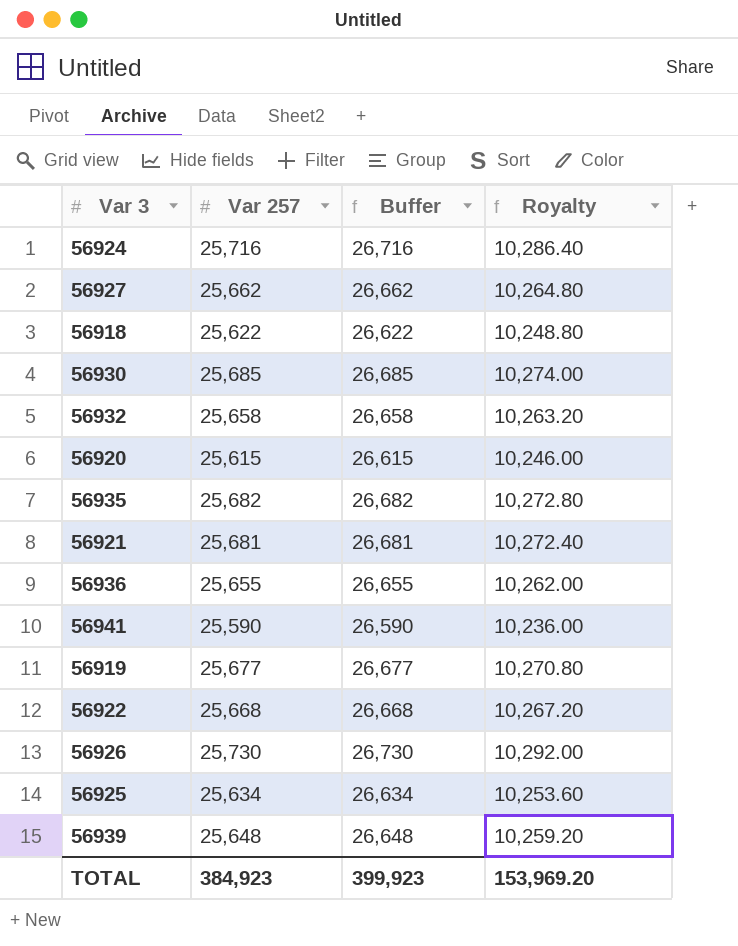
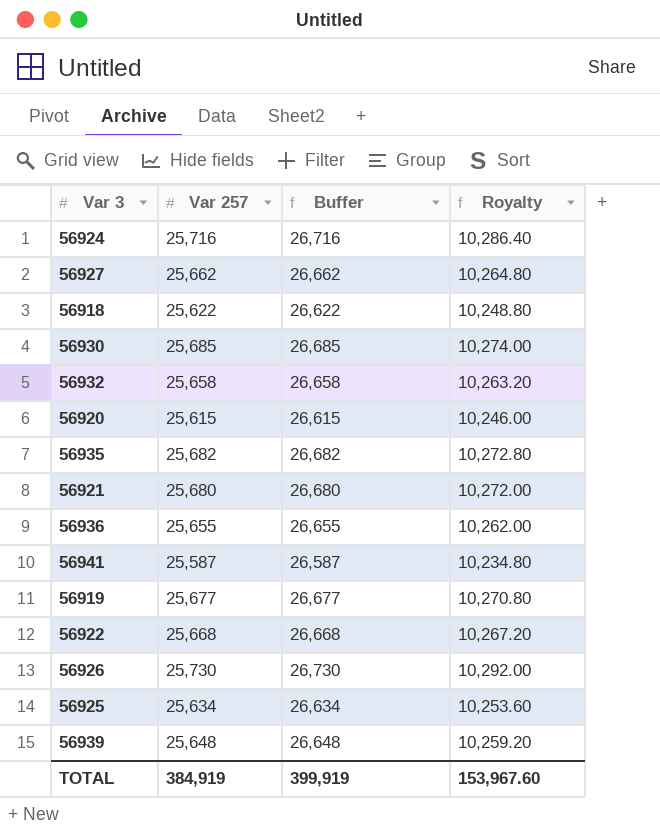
56921 | Var 257: 25,681 -> 25,680
56921 | Buffer: 26,681 -> 26,680
56921 | Royalty: 10,272.40 -> 10,272.00
56941 | Var 257: 25,590 -> 25,587
56941 | Buffer: 26,590 -> 26,587
56941 | Royalty: 10,236.00 -> 10,234.80
TOTAL | Var 257: 384,923 -> 384,919
TOTAL | Buffer: 399,923 -> 399,919
TOTAL | Royalty: 153,969.20 -> 153,967.60

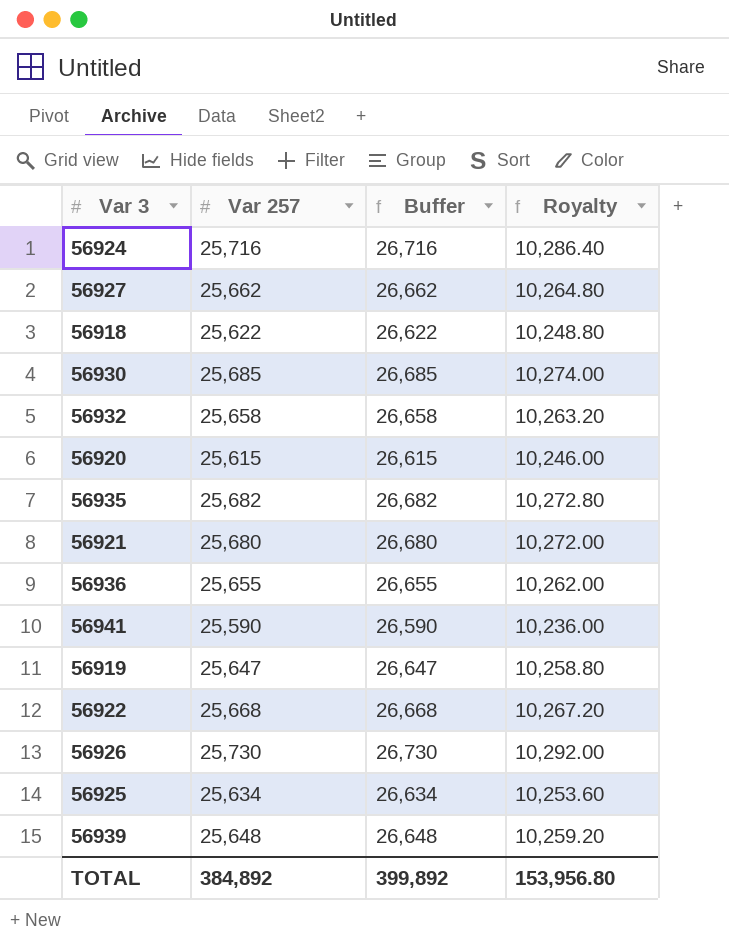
56941 | Var 257: 25,587 -> 25,590
56941 | Buffer: 26,587 -> 26,590
56941 | Royalty: 10,234.80 -> 10,236.00
56919 | Var 257: 25,677 -> 25,647
56919 | Buffer: 26,677 -> 26,647
56919 | Royalty: 10,270.80 -> 10,258.80
TOTAL | Var 257: 384,919 -> 384,892
TOTAL | Buffer: 399,919 -> 399,892
TOTAL | Royalty: 153,967.60 -> 153,956.80

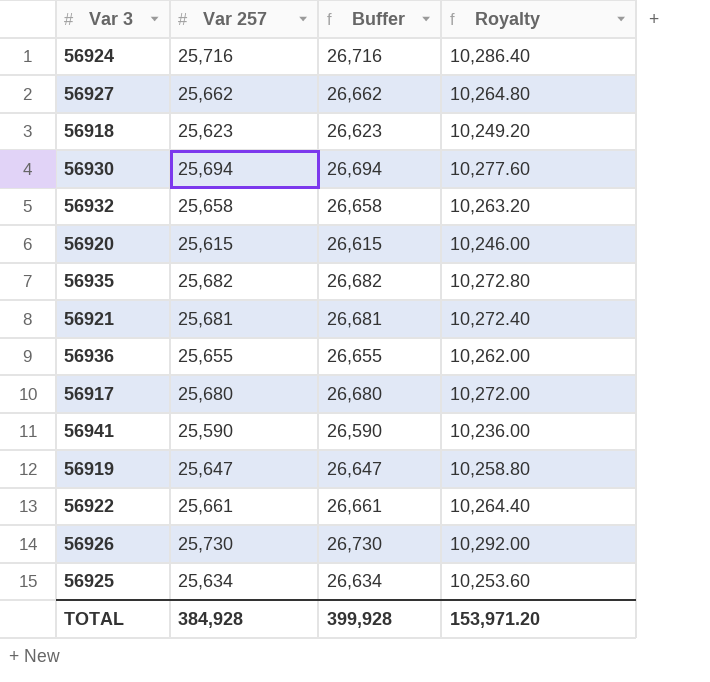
row 56939: 25,648 | 26,648 | 10,259.20 -> none
56918 | Var 257: 25,622 -> 25,623
56918 | Buffer: 26,622 -> 26,623
56918 | Royalty: 10,248.80 -> 10,249.20
56930 | Var 257: 25,685 -> 25,694
56930 | Buffer: 26,685 -> 26,694
56930 | Royalty: 10,274.00 -> 10,277.60
56921 | Var 257: 25,680 -> 25,681
56921 | Buffer: 26,680 -> 26,681
56921 | Royalty: 10,272.00 -> 10,272.40
row 56917: none -> 25,680 | 26,680 | 10,272.00
56922 | Var 257: 25,668 -> 25,661
56922 | Buffer: 26,668 -> 26,661
56922 | Royalty: 10,267.20 -> 10,264.40
TOTAL | Var 257: 384,892 -> 384,928
TOTAL | Buffer: 399,892 -> 399,928
TOTAL | Royalty: 153,956.80 -> 153,971.20

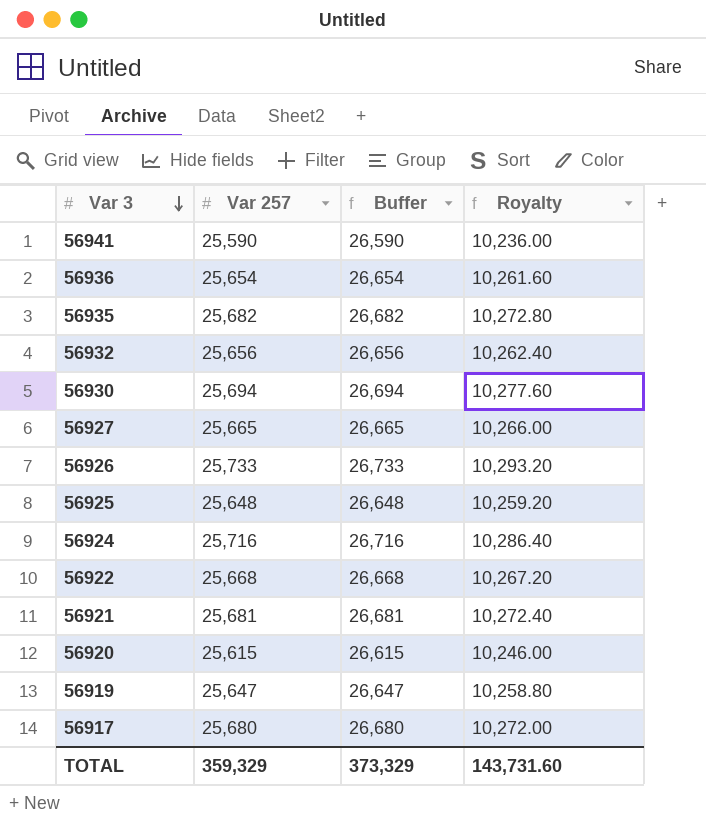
row order: none -> Var 3 descending
row 56918: 25,623 | 26,623 | 10,249.20 -> none
56936 | Var 257: 25,655 -> 25,654
56936 | Buffer: 26,655 -> 26,654
56936 | Royalty: 10,262.00 -> 10,261.60
56932 | Var 257: 25,658 -> 25,656
56932 | Buffer: 26,658 -> 26,656
56932 | Royalty: 10,263.20 -> 10,262.40
56927 | Var 257: 25,662 -> 25,665
56927 | Buffer: 26,662 -> 26,665
56927 | Royalty: 10,264.80 -> 10,266.00
56926 | Var 257: 25,730 -> 25,733
56926 | Buffer: 26,730 -> 26,733
56926 | Royalty: 10,292.00 -> 10,293.20
56925 | Var 257: 25,634 -> 25,648
56925 | Buffer: 26,634 -> 26,648
56925 | Royalty: 10,253.60 -> 10,259.20
56922 | Var 257: 25,661 -> 25,668
56922 | Buffer: 26,661 -> 26,668
56922 | Royalty: 10,264.40 -> 10,267.20
TOTAL | Var 257: 384,928 -> 359,329
TOTAL | Buffer: 399,928 -> 373,329
TOTAL | Royalty: 153,971.20 -> 143,731.60

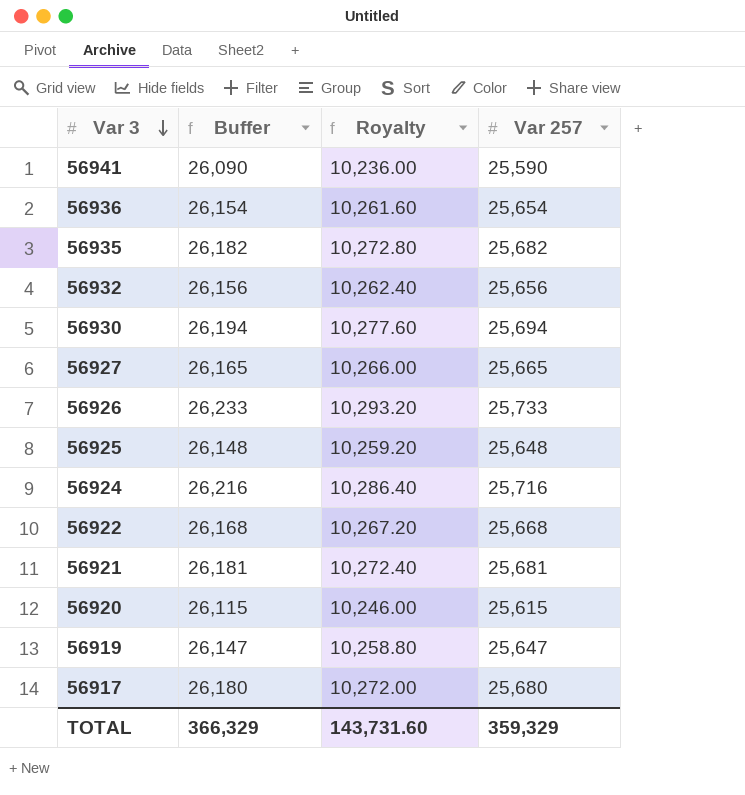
column Buffer | formula: [Var 257] + 1000 -> [Var 257] + 500
column Var 257 | position: 2 -> 4
TOTAL | Buffer: 373,329 -> 366,329

